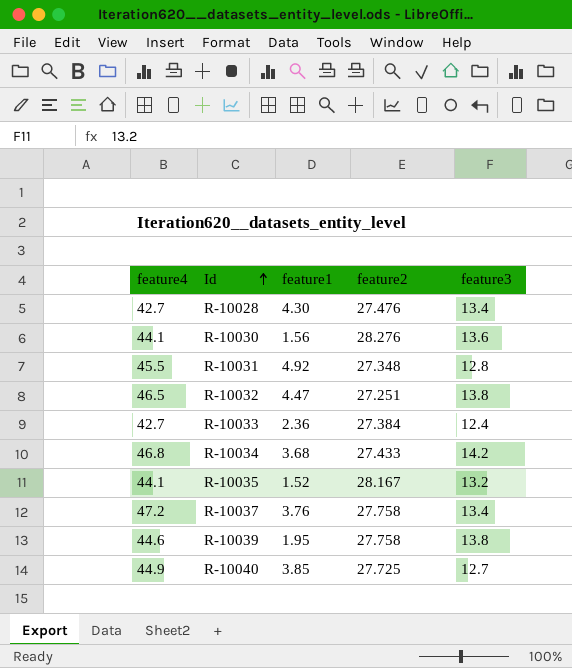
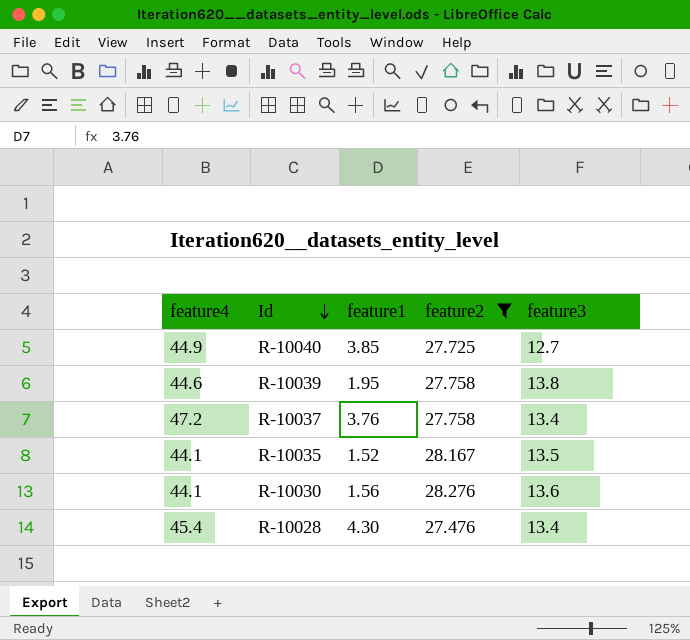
filter: none -> feature2 >= 27.476
row order: Id ascending -> Id descending
R-10035 | feature3: 13.2 -> 13.5
R-10028 | feature4: 42.7 -> 45.4

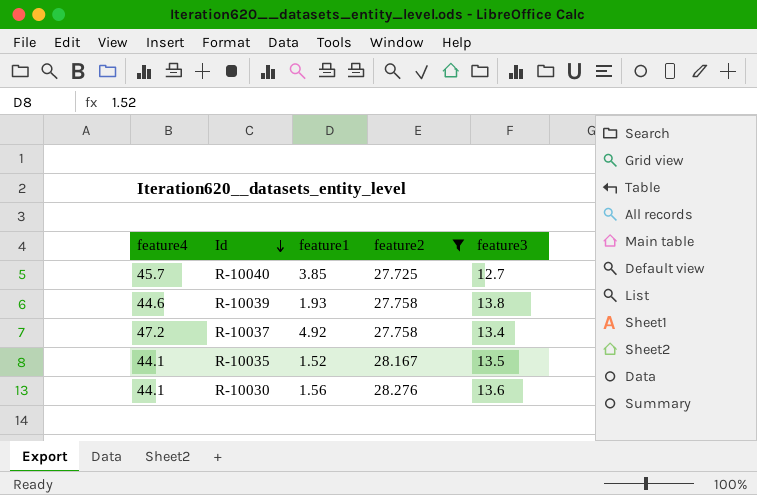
row R-10028: 45.4 | 4.30 | 27.476 | 13.4 -> none
R-10040 | feature4: 44.9 -> 45.7
R-10039 | feature1: 1.95 -> 1.93
R-10037 | feature1: 3.76 -> 4.92

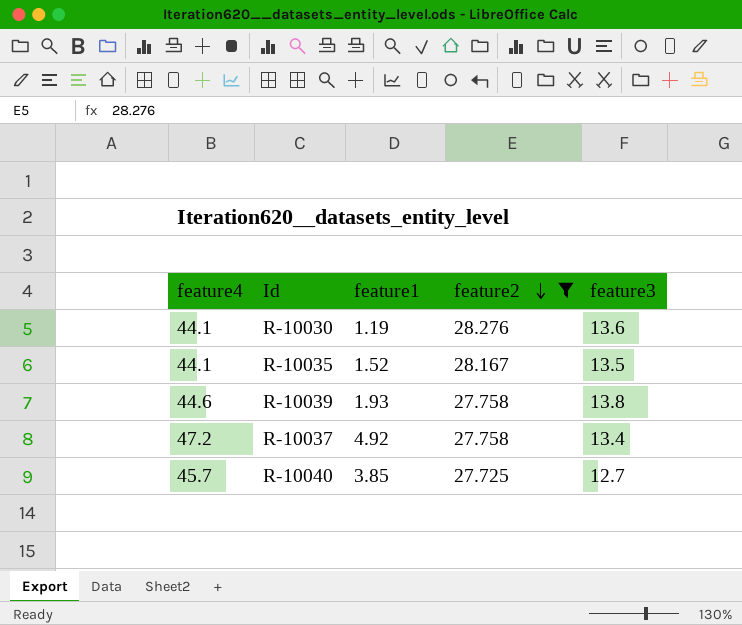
row order: Id descending -> feature2 descending
R-10030 | feature1: 1.56 -> 1.19

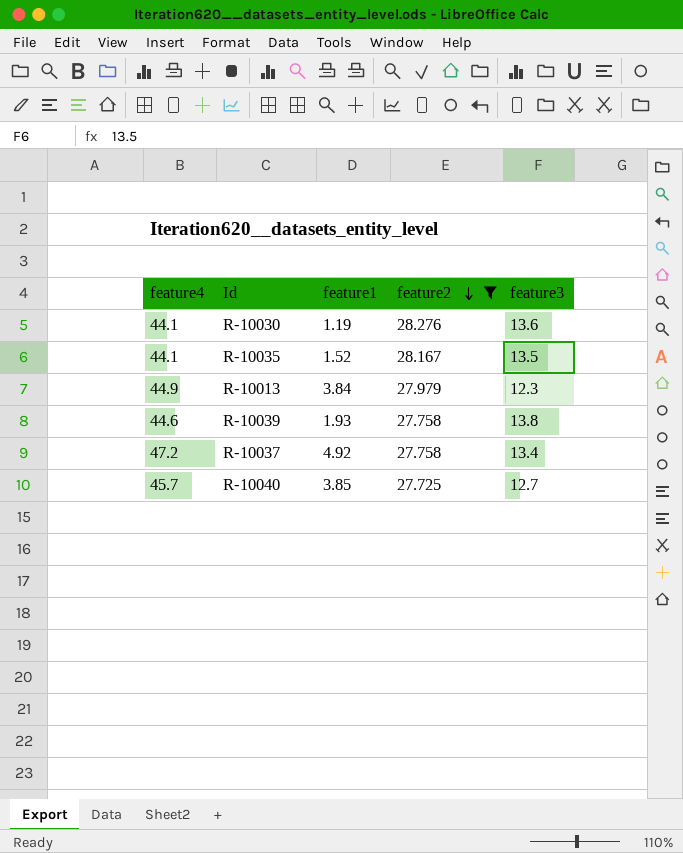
row R-10013: none -> 44.9 | 3.84 | 27.979 | 12.3

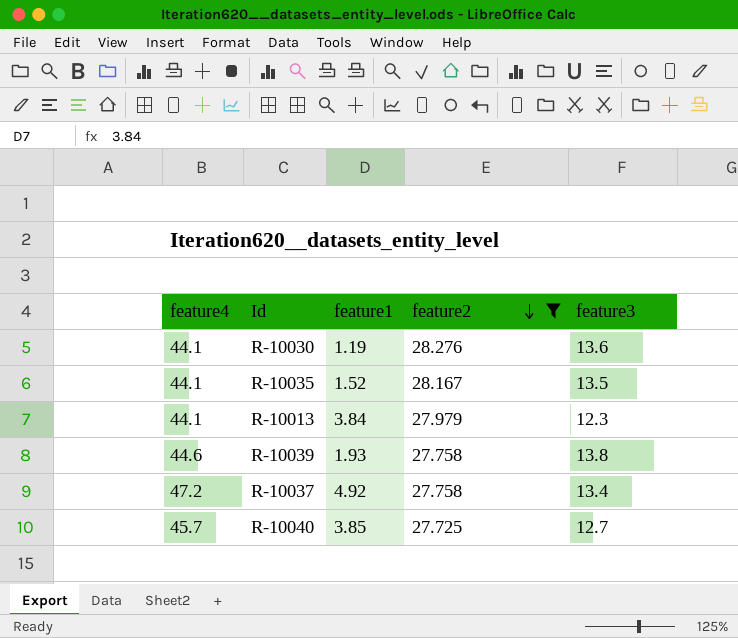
R-10013 | feature4: 44.9 -> 44.1

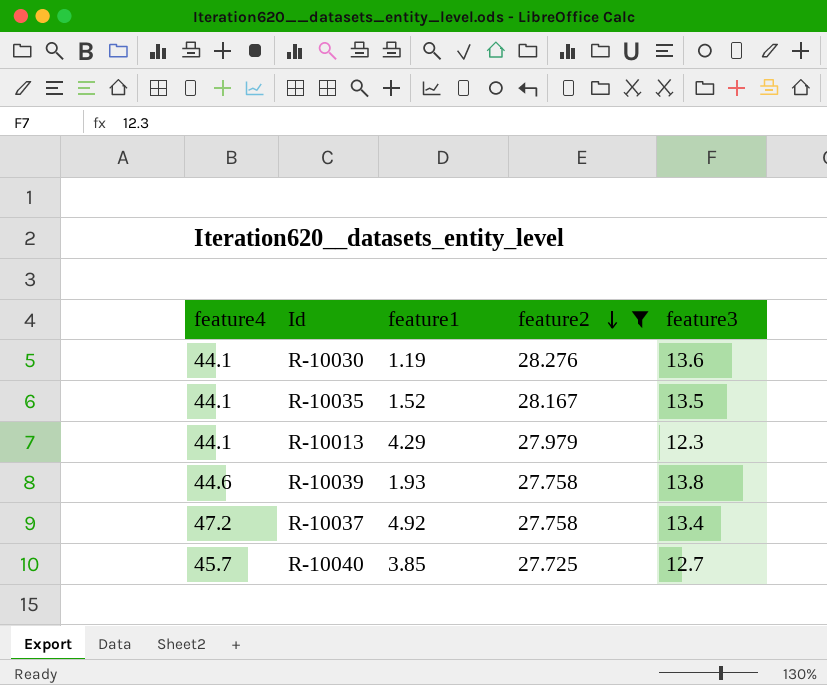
R-10013 | feature1: 3.84 -> 4.29

